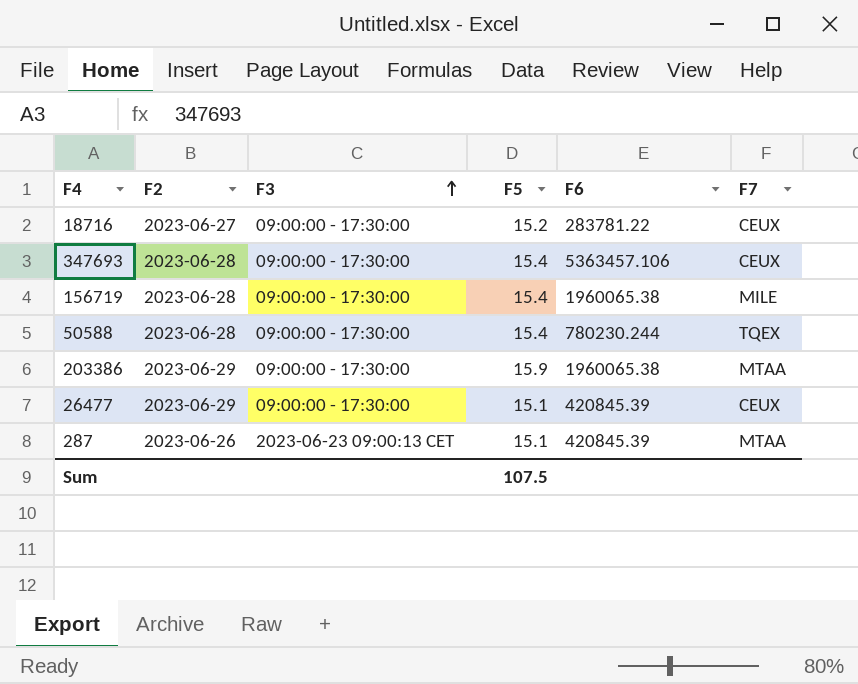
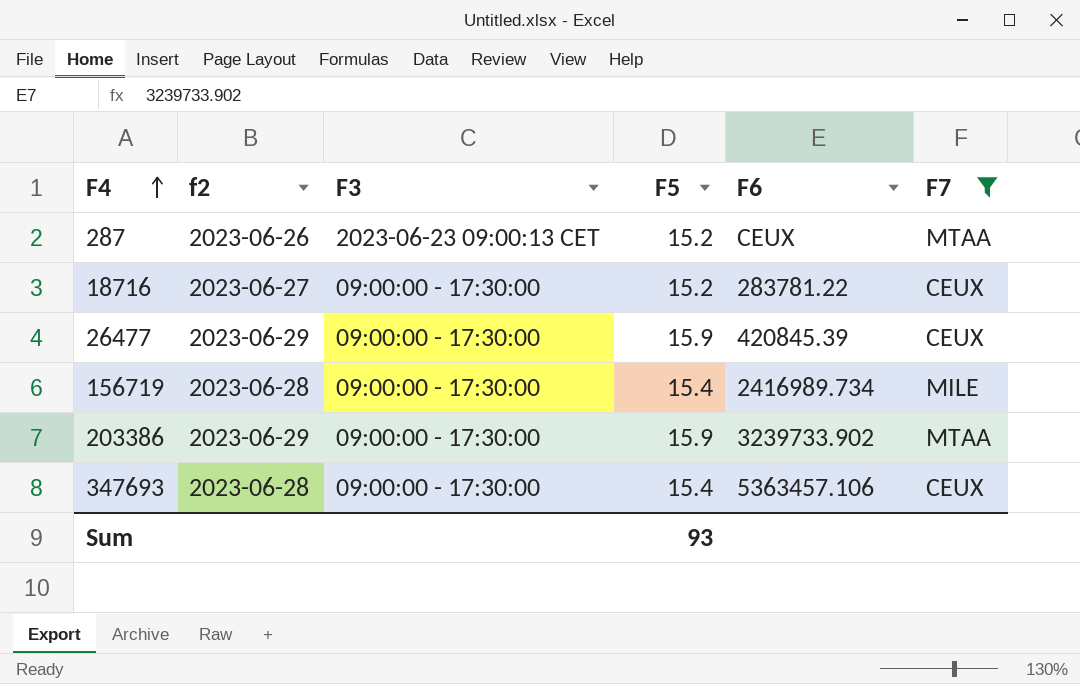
filter: none -> F7 != TQEX
row order: F3 ascending -> F4 ascending
column name: F2 -> f2
287 | F5: 15.1 -> 15.2
287 | F6: 420845.39 -> CEUX
26477 | F5: 15.1 -> 15.9
156719 | F6: 1960065.38 -> 2416989.734
203386 | F6: 1960065.38 -> 3239733.902
Sum | F5: 107.5 -> 93

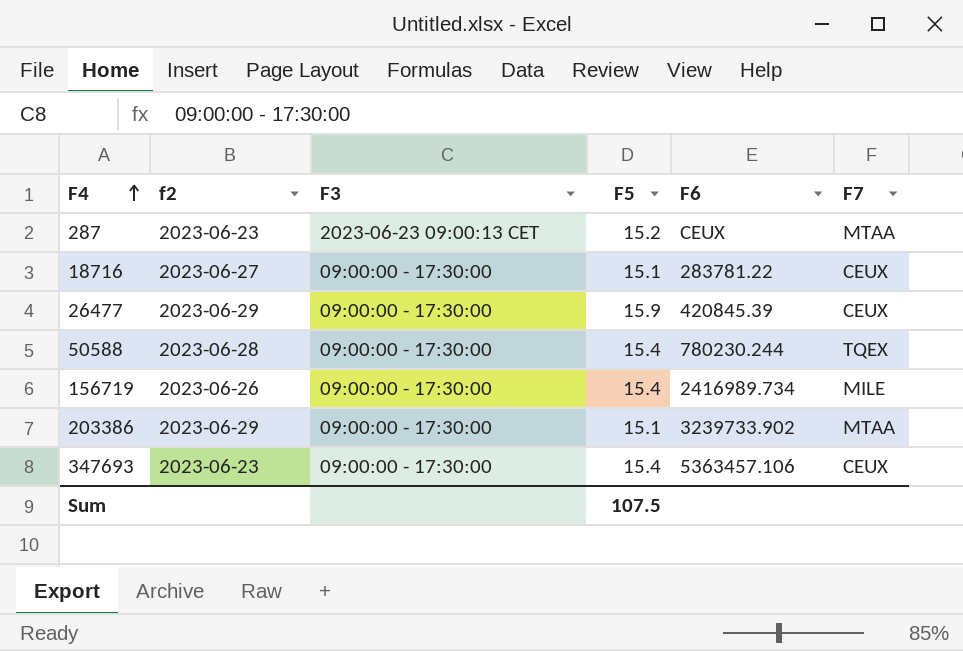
filter: F7 != TQEX -> none
287 | f2: 2023-06-26 -> 2023-06-23
18716 | F5: 15.2 -> 15.1
156719 | f2: 2023-06-28 -> 2023-06-26
203386 | F5: 15.9 -> 15.1
347693 | f2: 2023-06-28 -> 2023-06-23
Sum | F5: 93 -> 107.5

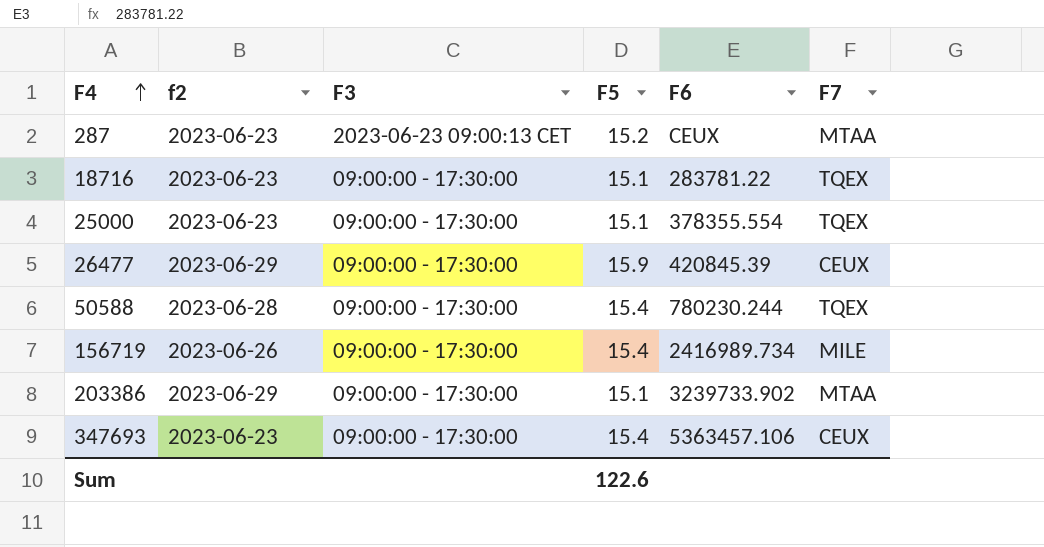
18716 | f2: 2023-06-27 -> 2023-06-23
18716 | F7: CEUX -> TQEX
row 25000: none -> 2023-06-23 | 09:00:00 - 17:30:00 | 15.1 | 378355.554 | TQEX
Sum | F5: 107.5 -> 122.6

